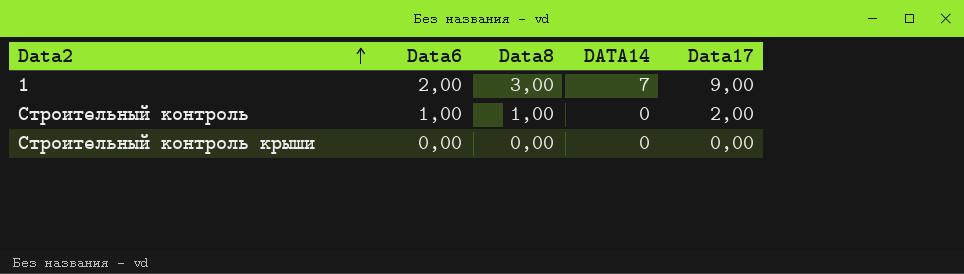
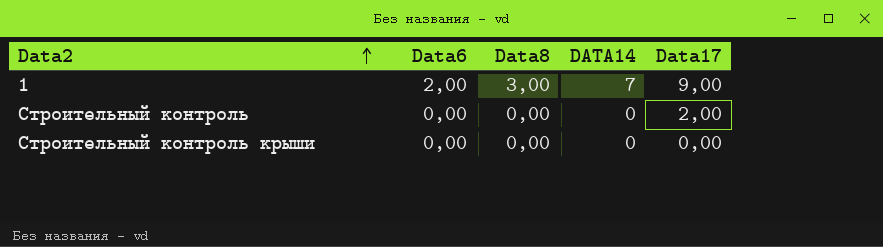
Строительный контроль | Data6: 1,00 -> 0,00
Строительный контроль | Data8: 1,00 -> 0,00

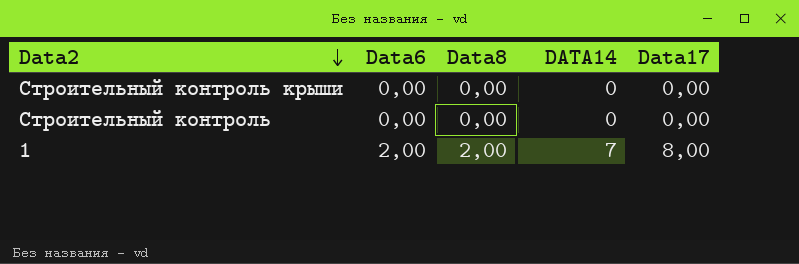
row order: Data2 ascending -> Data2 descending
Строительный контроль | Data17: 2,00 -> 0,00
1 | Data8: 3,00 -> 2,00
1 | Data17: 9,00 -> 8,00

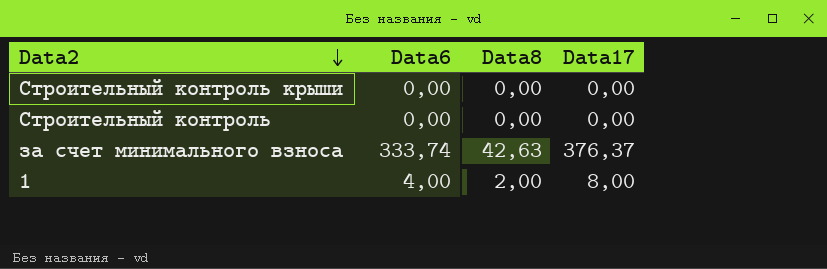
column DATA14 | position: 4 -> none
row за счет минимального взноса: none -> 333,74 | 42,63 | 376,37
1 | Data6: 2,00 -> 4,00

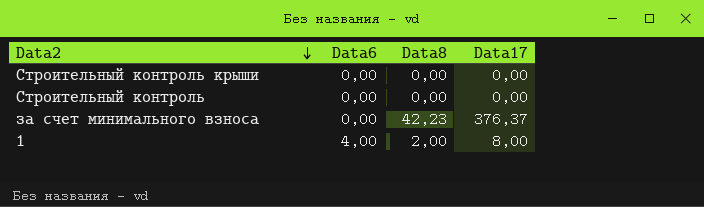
за счет минимального взноса | Data6: 333,74 -> 0,00
за счет минимального взноса | Data8: 42,63 -> 42,23

